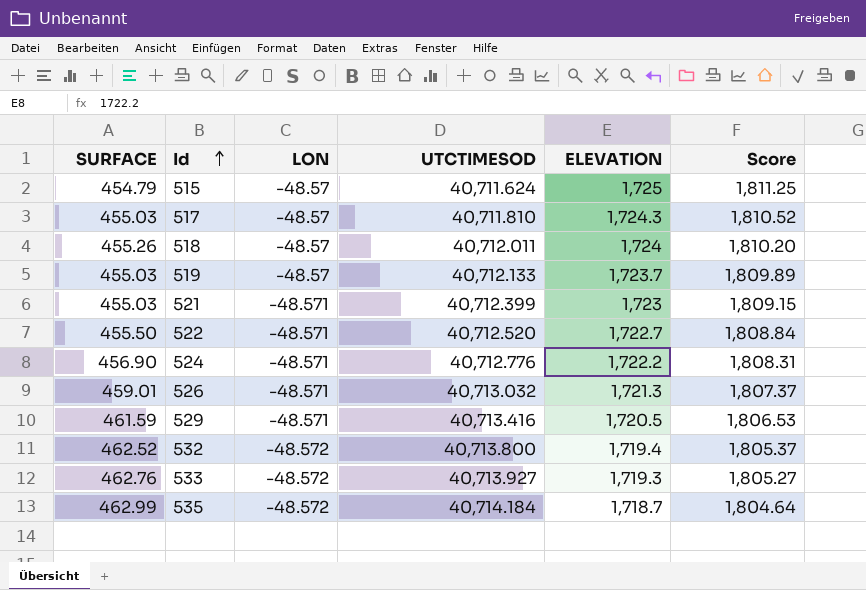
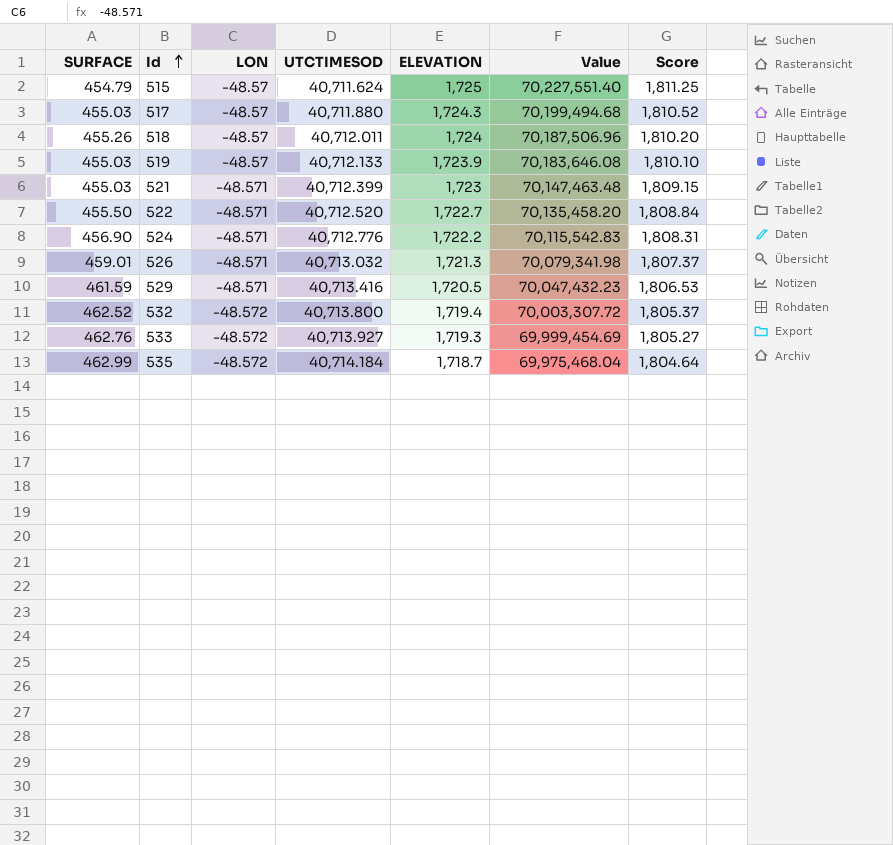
column Value | formula: none -> [UTCTIMESOD] * [ELEVATION]
517 | UTCTIMESOD: 40,711.810 -> 40,711.880
519 | ELEVATION: 1,723.7 -> 1,723.9
519 | Score: 1,809.89 -> 1,810.10

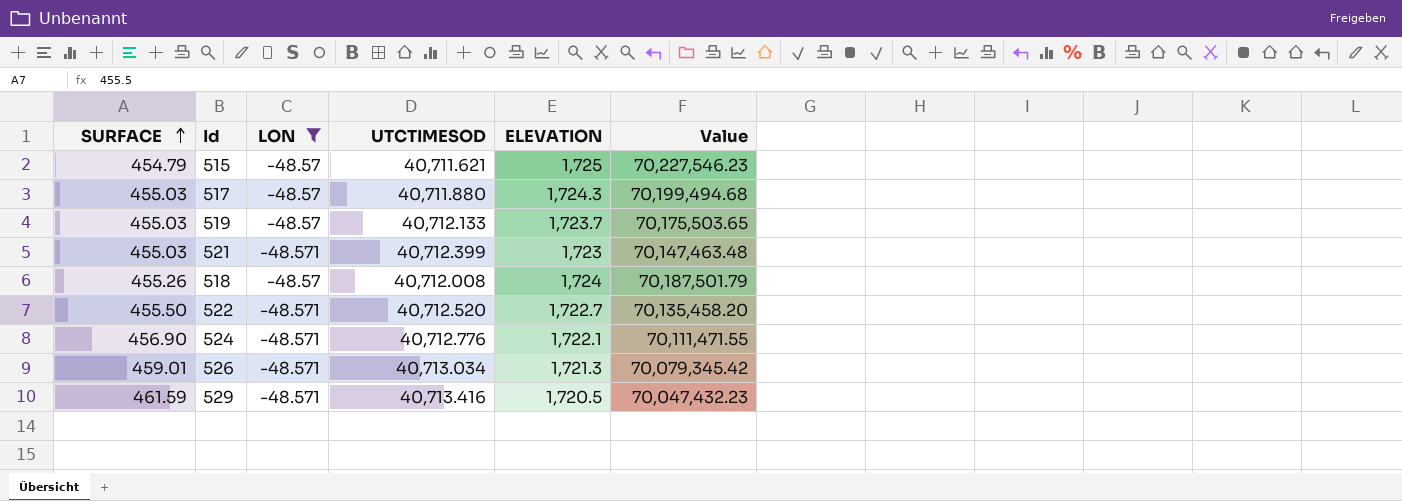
filter: none -> LON != -48.572
row order: Id ascending -> SURFACE ascending
column Score | formula: [ELEVATION] * 1.05 -> none
515 | UTCTIMESOD: 40,711.624 -> 40,711.621
515 | Value: 70,227,551.40 -> 70,227,546.23
519 | ELEVATION: 1,723.9 -> 1,723.7
519 | Value: 70,183,646.08 -> 70,175,503.65
518 | UTCTIMESOD: 40,712.011 -> 40,712.008
518 | Value: 70,187,506.96 -> 70,187,501.79
524 | ELEVATION: 1,722.2 -> 1,722.1
524 | Value: 70,115,542.83 -> 70,111,471.55
526 | UTCTIMESOD: 40,713.032 -> 40,713.034
526 | Value: 70,079,341.98 -> 70,079,345.42

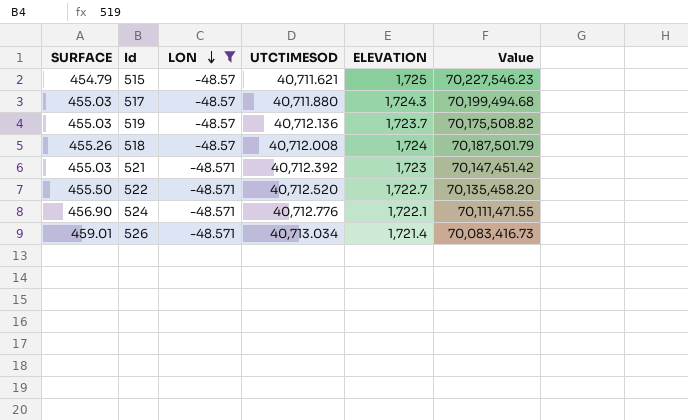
row order: SURFACE ascending -> LON descending
row 529: 461.59 | -48.571 | 40,713.416 | 1,720.5 | 70,047,432.23 -> none
519 | UTCTIMESOD: 40,712.133 -> 40,712.136
519 | Value: 70,175,503.65 -> 70,175,508.82
521 | UTCTIMESOD: 40,712.399 -> 40,712.392
521 | Value: 70,147,463.48 -> 70,147,451.42
526 | ELEVATION: 1,721.3 -> 1,721.4
526 | Value: 70,079,345.42 -> 70,083,416.73

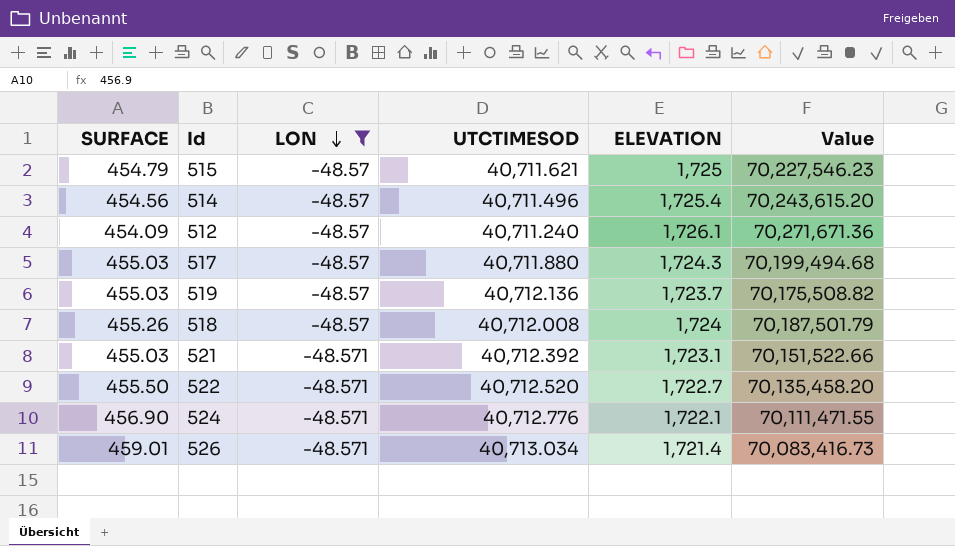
row 514: none -> 454.56 | -48.57 | 40,711.496 | 1,725.4 | 70,243,615.20
row 512: none -> 454.09 | -48.57 | 40,711.240 | 1,726.1 | 70,271,671.36
521 | ELEVATION: 1,723 -> 1,723.1
521 | Value: 70,147,451.42 -> 70,151,522.66

